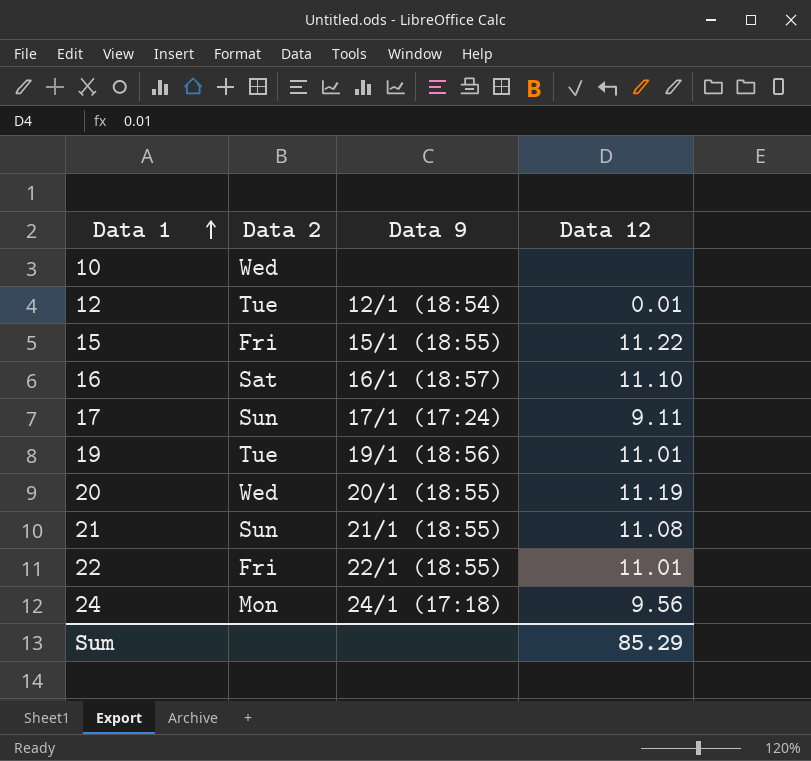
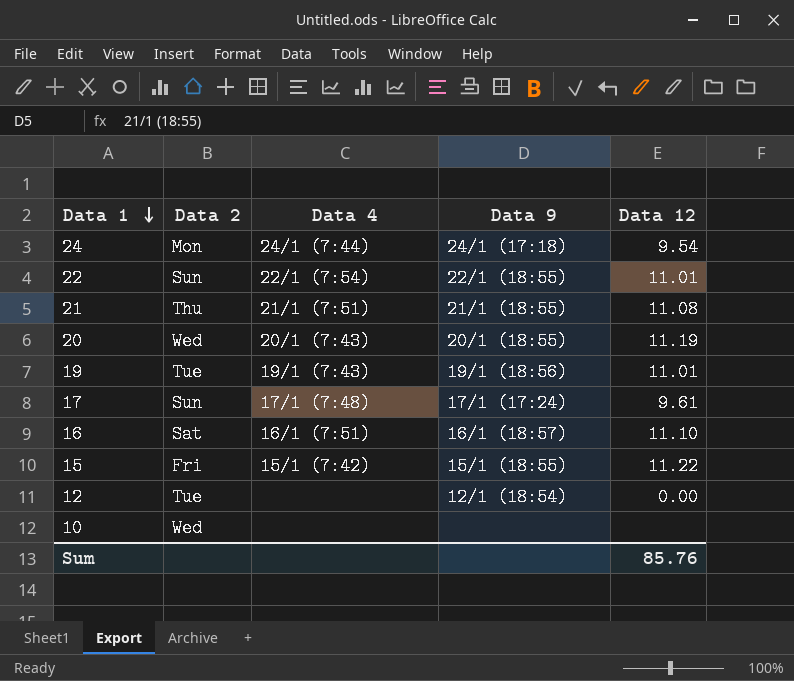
row order: Data 1 ascending -> Data 1 descending
column Data 4 | position: none -> 3
24 | Data 12: 9.56 -> 9.54
22 | Data 2: Fri -> Sun
21 | Data 2: Sun -> Thu
17 | Data 12: 9.11 -> 9.61
12 | Data 12: 0.01 -> 0.00
Sum | Data 12: 85.29 -> 85.76

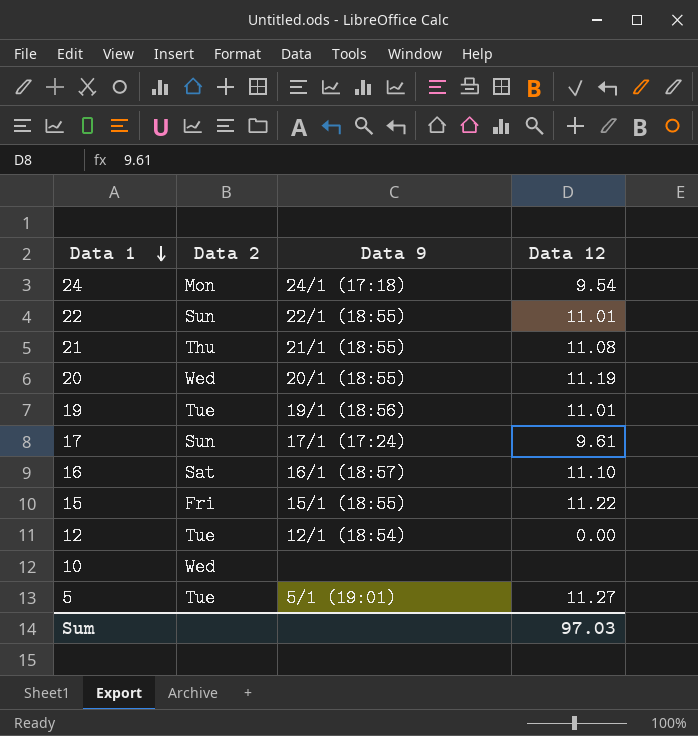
column Data 4 | position: 3 -> none
row 5: none -> Tue | 5/1 (19:01) | 11.27
Sum | Data 12: 85.76 -> 97.03

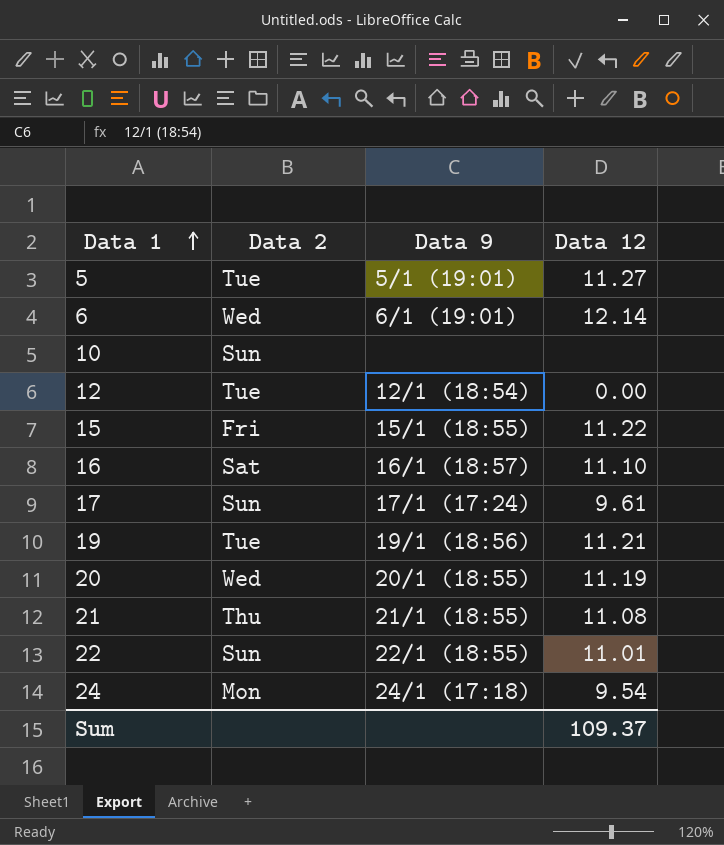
row order: Data 1 descending -> Data 1 ascending
row 6: none -> Wed | 6/1 (19:01) | 12.14
10 | Data 2: Wed -> Sun
19 | Data 12: 11.01 -> 11.21
Sum | Data 12: 97.03 -> 109.37

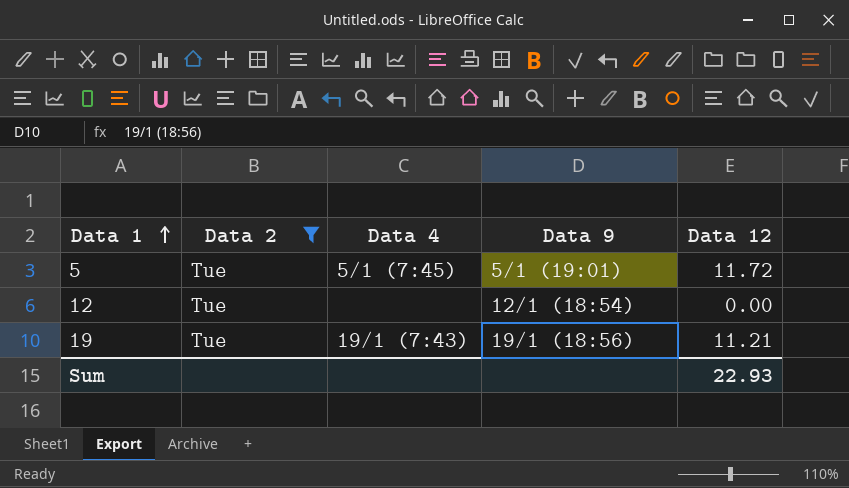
filter: none -> Data 2 = Tue
column Data 4 | position: none -> 3
5 | Data 12: 11.27 -> 11.72
Sum | Data 12: 109.37 -> 22.93

